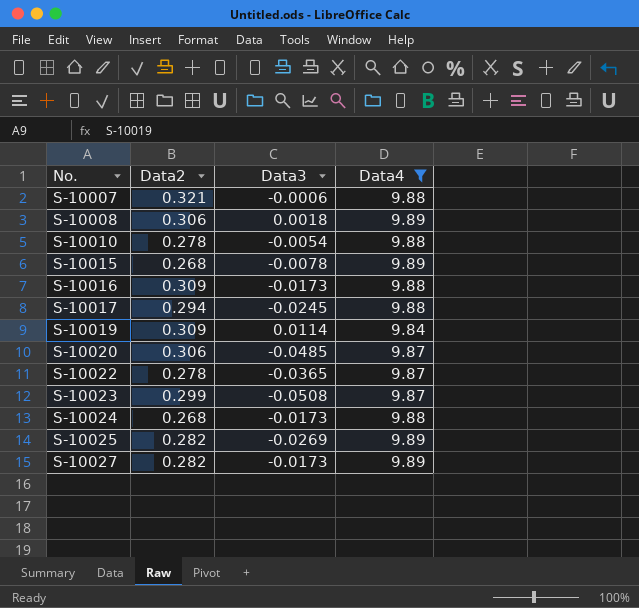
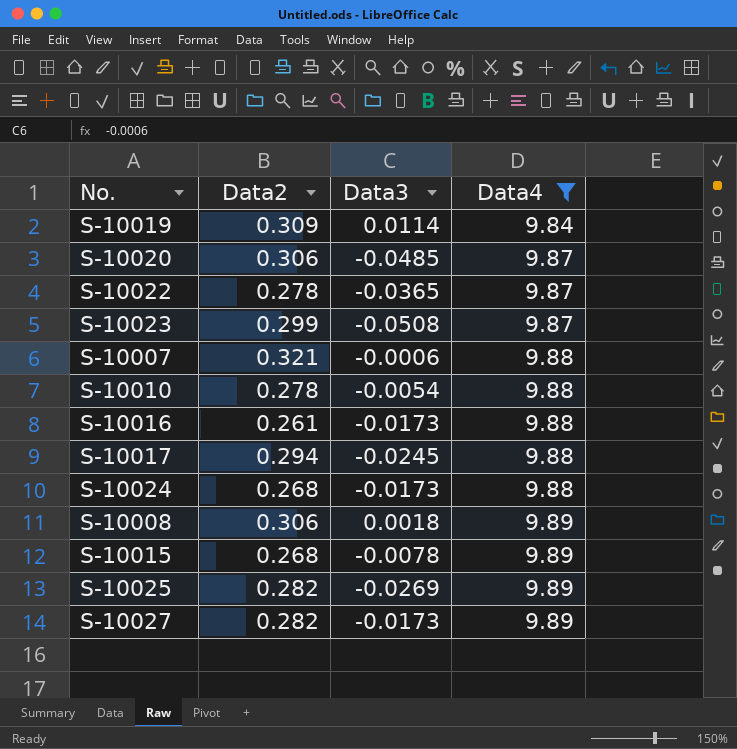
row order: No. ascending -> Data4 ascending
S-10016 | Data2: 0.309 -> 0.261

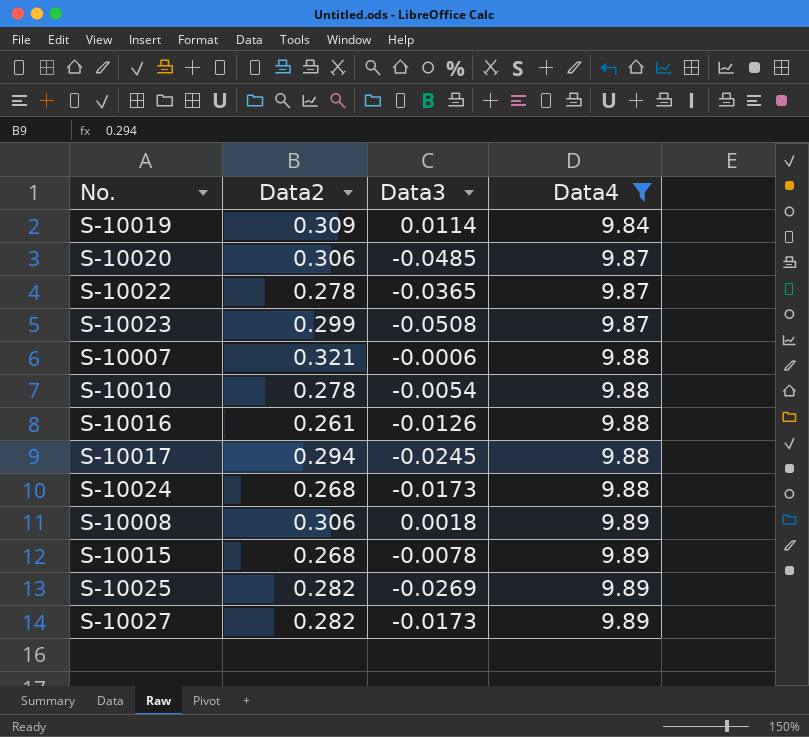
S-10016 | Data3: -0.0173 -> -0.0126

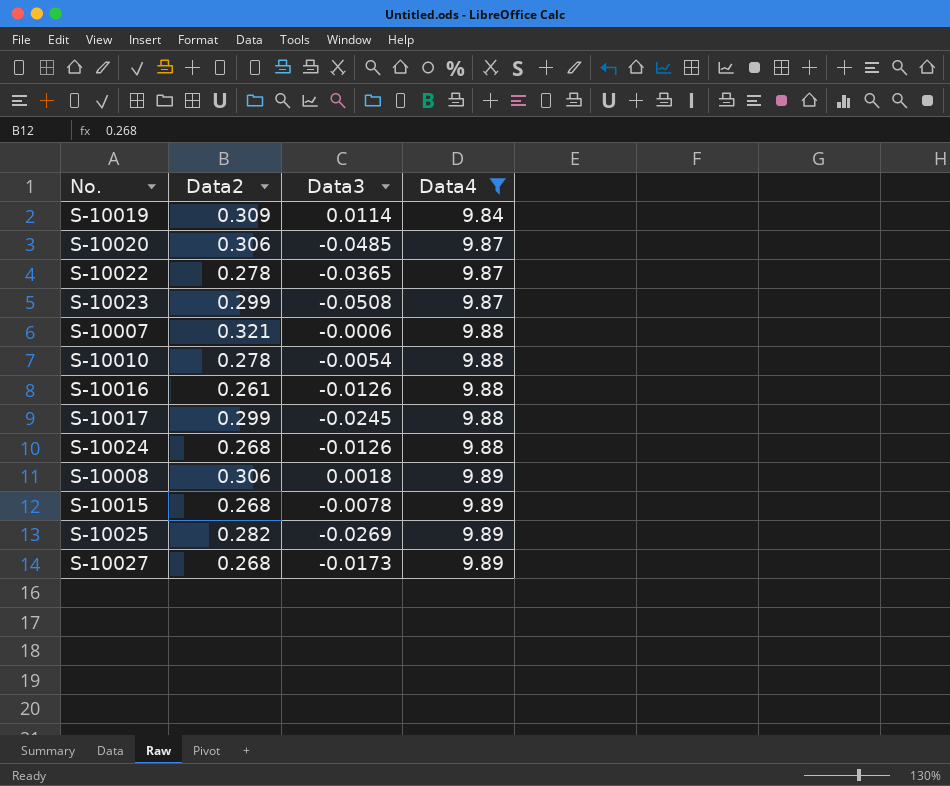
S-10017 | Data2: 0.294 -> 0.299
S-10024 | Data3: -0.0173 -> -0.0126
S-10027 | Data2: 0.282 -> 0.268

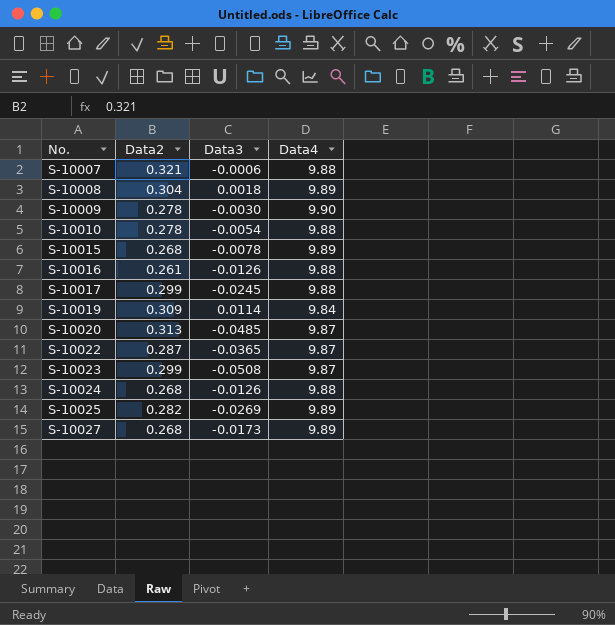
filter: Data4 != 9.90 -> none
row order: Data4 ascending -> No. ascending
S-10008 | Data2: 0.306 -> 0.304
S-10020 | Data2: 0.306 -> 0.313
S-10022 | Data2: 0.278 -> 0.287

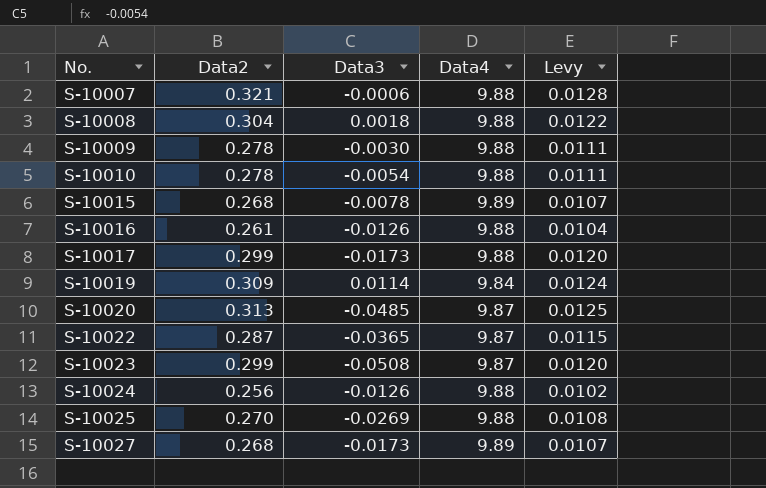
column Levy | formula: none -> [Data2] * 0.04
S-10008 | Data4: 9.89 -> 9.88
S-10009 | Data4: 9.90 -> 9.88
S-10017 | Data3: -0.0245 -> -0.0173
S-10024 | Data2: 0.268 -> 0.256
S-10025 | Data2: 0.282 -> 0.270
S-10025 | Data4: 9.89 -> 9.88

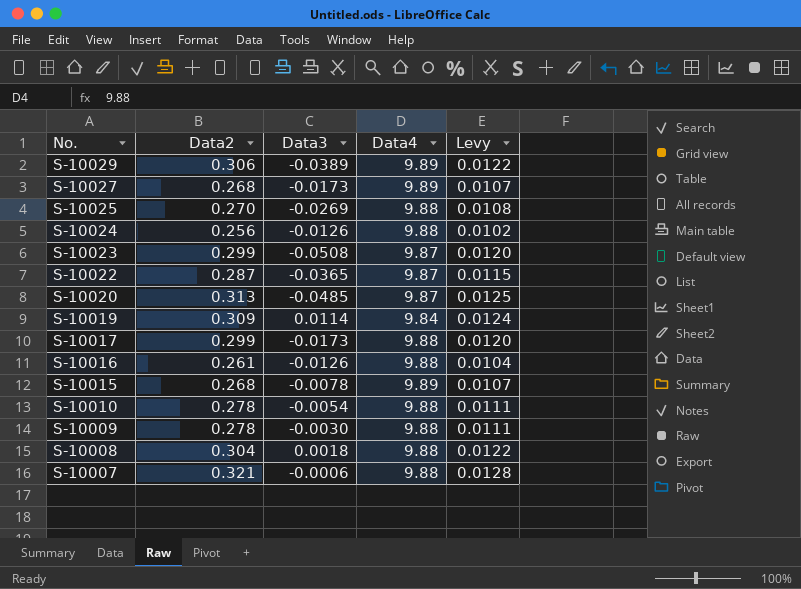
row order: No. ascending -> No. descending
row S-10029: none -> 0.306 | -0.0389 | 9.89 | 0.0122

